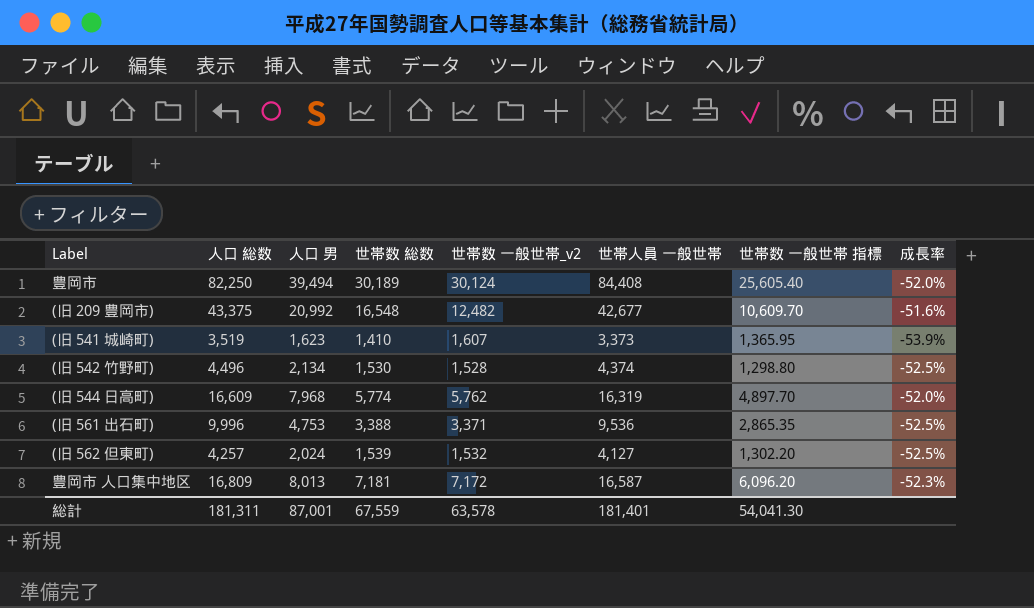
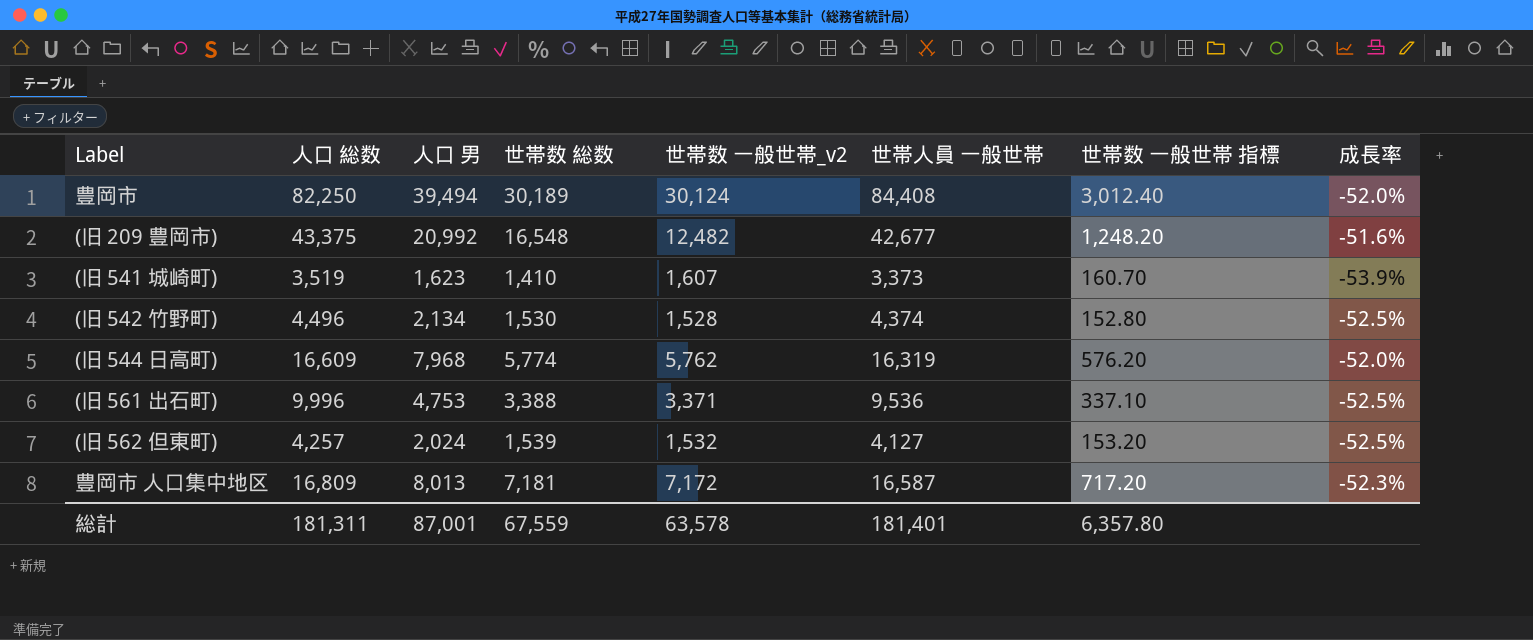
column 世帯数 一般世帯 指標 | formula: [世帯数 一般世帯_v2] * 0.85 -> [世帯数 一般世帯_v2] * 0.1
総計 | 世帯数 一般世帯 指標: 54,041.30 -> 6,357.80

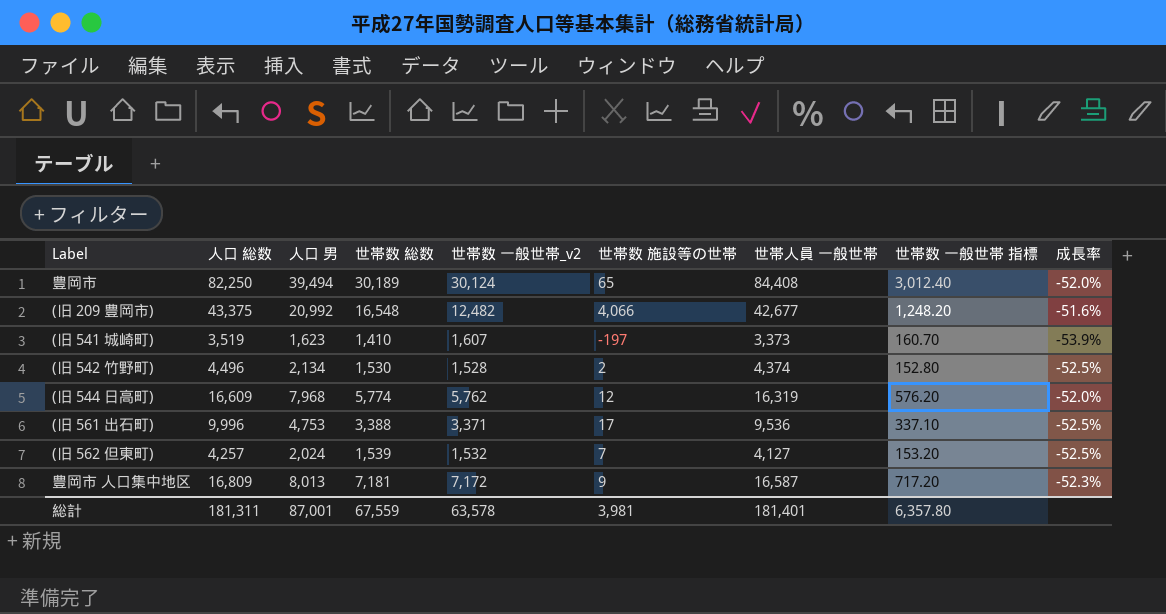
column 世帯数 施設等の世帯 | formula: none -> [世帯数 総数] - [世帯数 一般世帯_v2]

